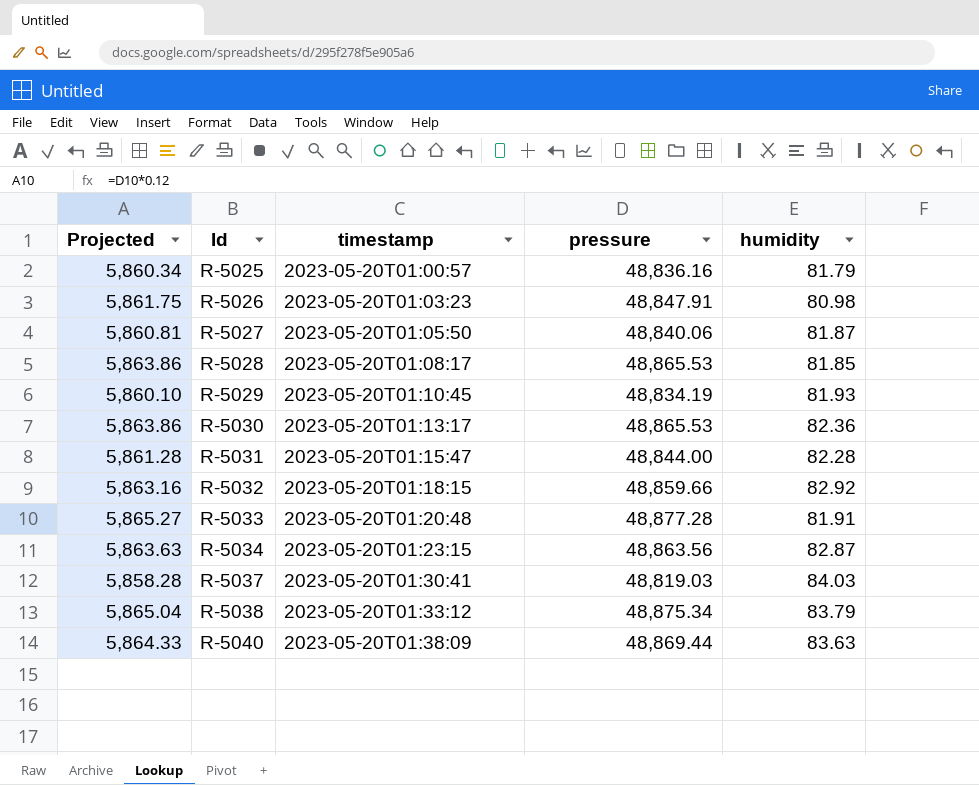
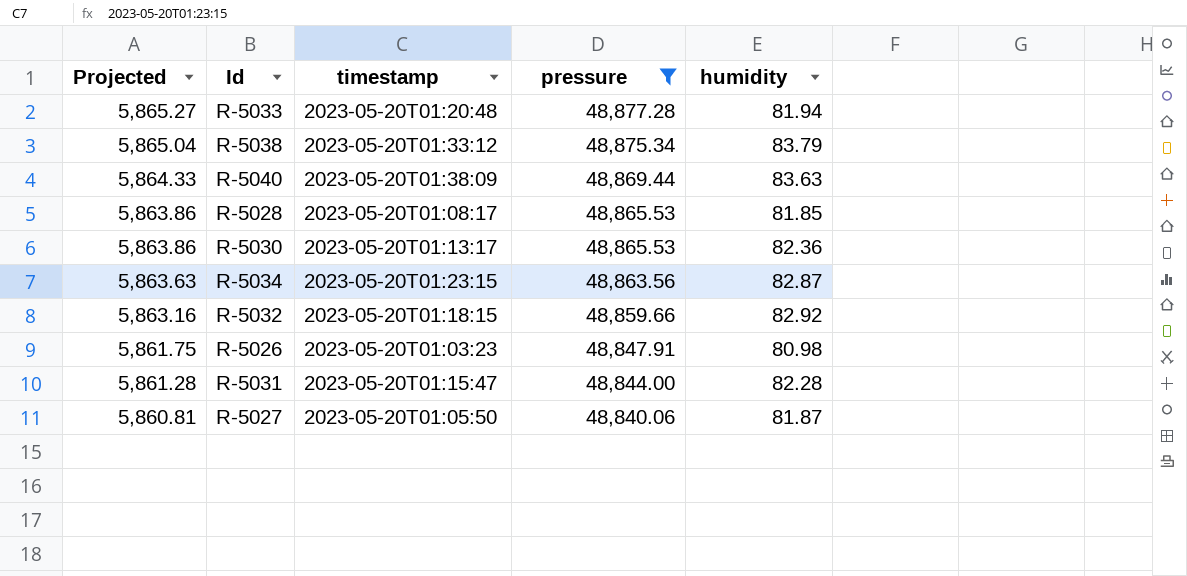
filter: none -> pressure >= 48,840.06
row order: Id ascending -> Projected descending
R-5033 | humidity: 81.91 -> 81.94

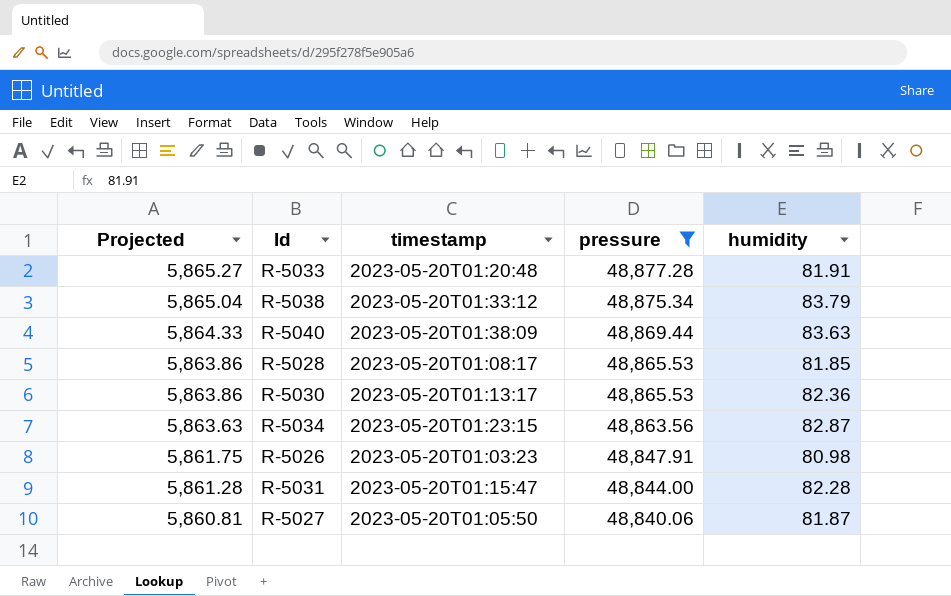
row R-5032: 5,863.16 | 2023-05-20T01:18:15 | 48,859.66 | 82.92 -> none
R-5033 | humidity: 81.94 -> 81.91

